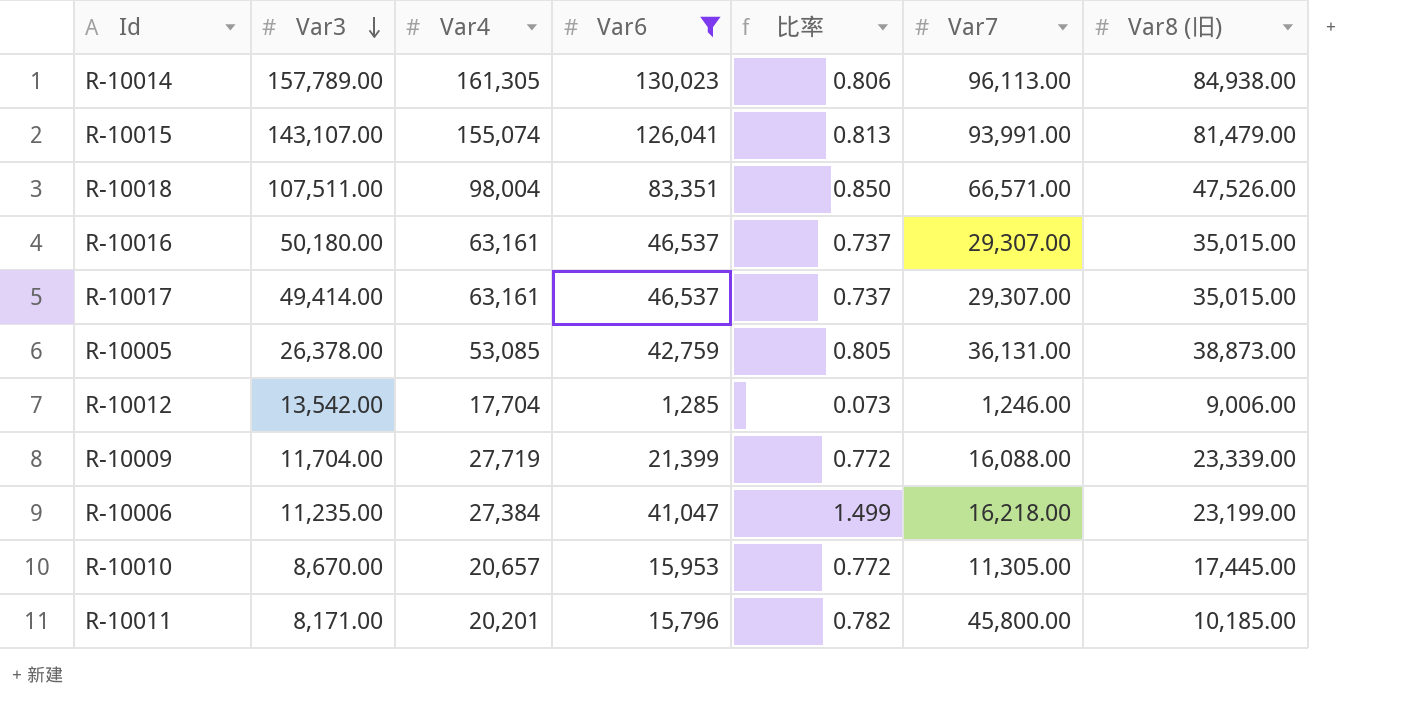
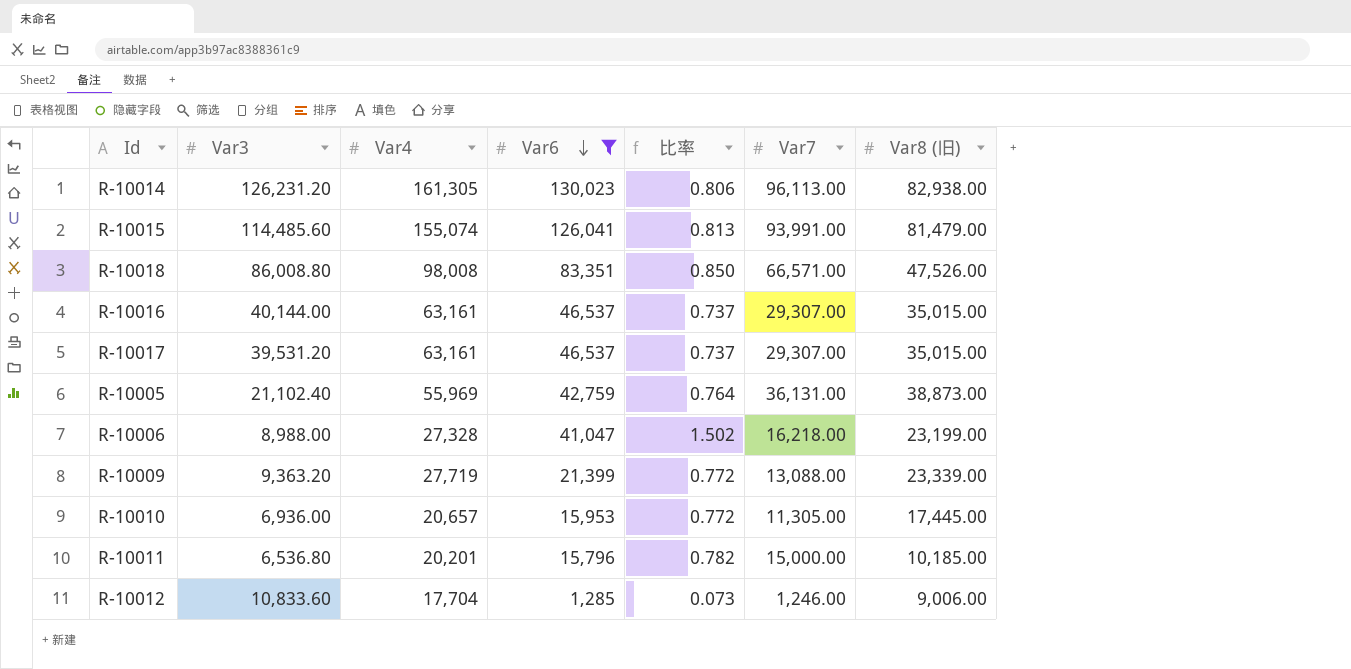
row order: Var3 descending -> Var6 descending
R-10014 | Var3: 157,789.00 -> 126,231.20
R-10014 | Var8 (旧): 84,938.00 -> 82,938.00
R-10015 | Var3: 143,107.00 -> 114,485.60
R-10018 | Var3: 107,511.00 -> 86,008.80
R-10018 | Var4: 98,004 -> 98,008
R-10016 | Var3: 50,180.00 -> 40,144.00
R-10017 | Var3: 49,414.00 -> 39,531.20
R-10005 | Var3: 26,378.00 -> 21,102.40
R-10005 | Var4: 53,085 -> 55,969
R-10005 | 比率: 0.805 -> 0.764
R-10006 | Var3: 11,235.00 -> 8,988.00
R-10006 | Var4: 27,384 -> 27,328
R-10006 | 比率: 1.499 -> 1.502
R-10009 | Var3: 11,704.00 -> 9,363.20
R-10009 | Var7: 16,088.00 -> 13,088.00
R-10010 | Var3: 8,670.00 -> 6,936.00
R-10011 | Var3: 8,171.00 -> 6,536.80
R-10011 | Var7: 45,800.00 -> 15,000.00
R-10012 | Var3: 13,542.00 -> 10,833.60

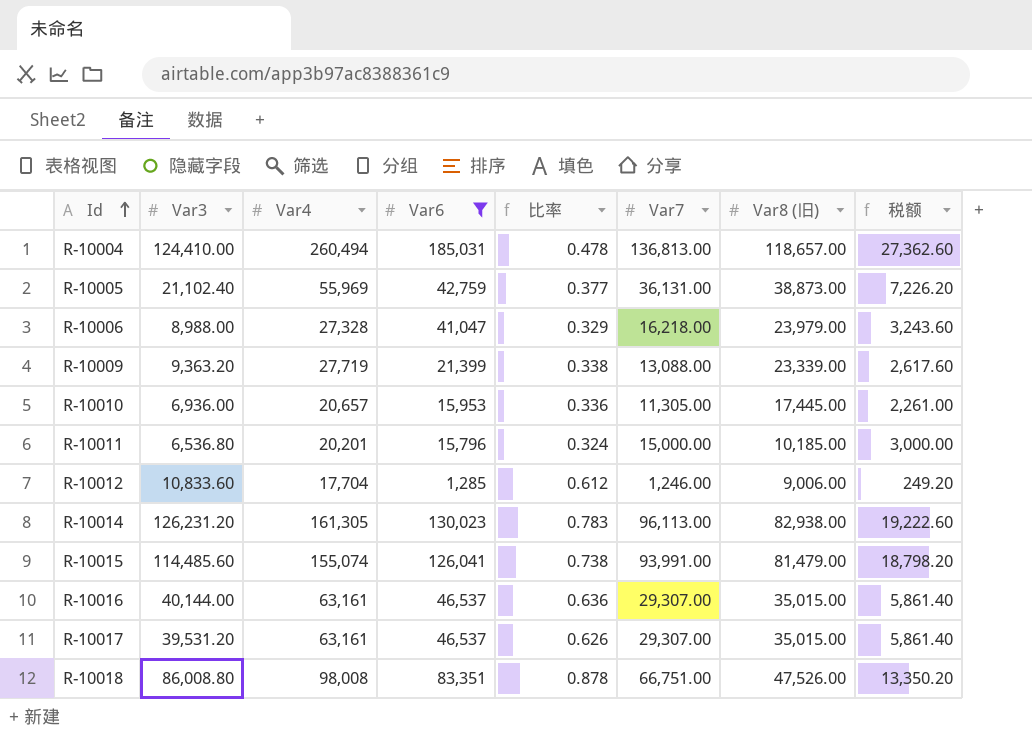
row order: Var6 descending -> Id ascending
column 比率 | formula: [Var6] / [Var4] -> [Var3] / [Var4]
column 税额 | formula: none -> [Var7] * 0.2
row R-10004: none -> 124,410.00 | 260,494 | 185,031 | 0.478 | 136,813.00 | 118,657.00 | 27,362.60
R-10006 | Var8 (旧): 23,199.00 -> 23,979.00
R-10018 | Var7: 66,571.00 -> 66,751.00

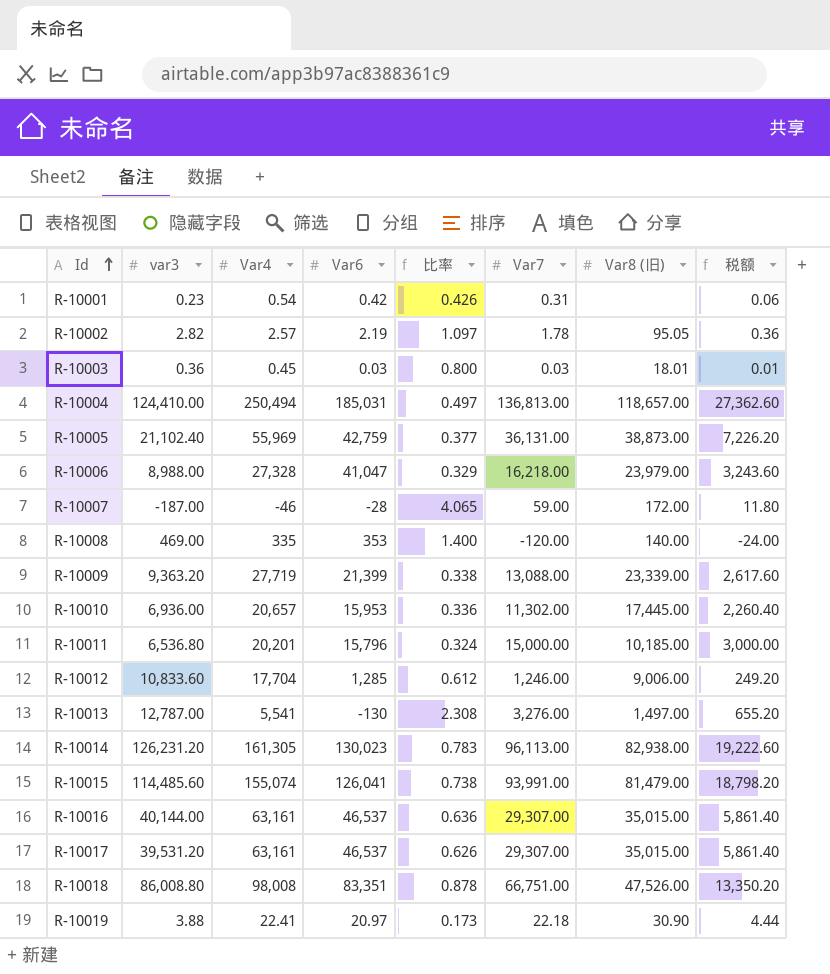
filter: Var6 >= 1,285 -> none
column name: Var3 -> var3
R-10004 | Var4: 260,494 -> 250,494
R-10004 | 比率: 0.478 -> 0.497
R-10010 | Var7: 11,305.00 -> 11,302.00
R-10010 | 税额: 2,261.00 -> 2,260.40

